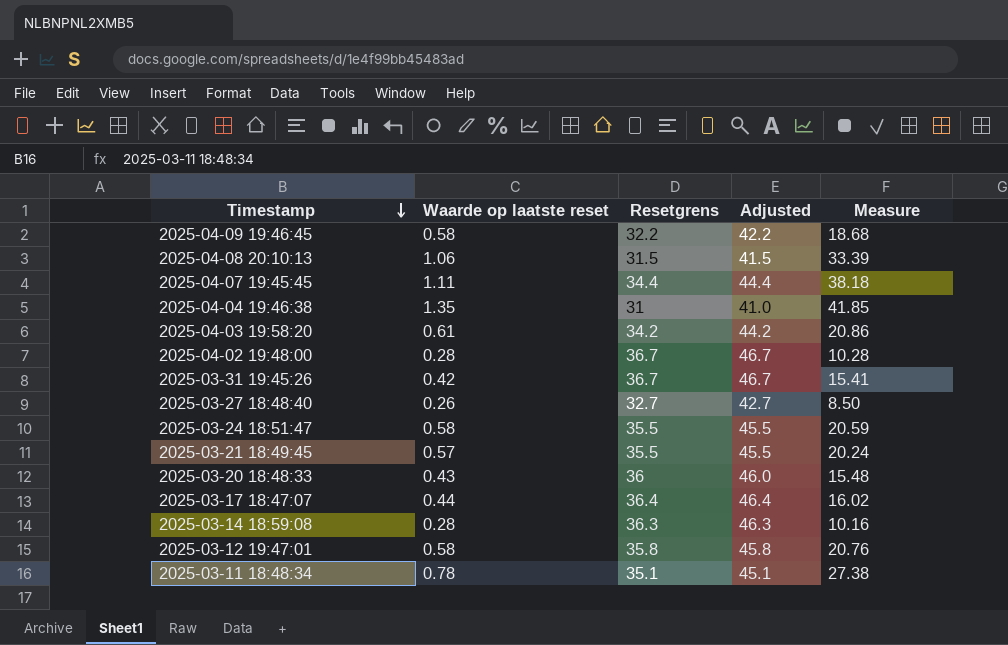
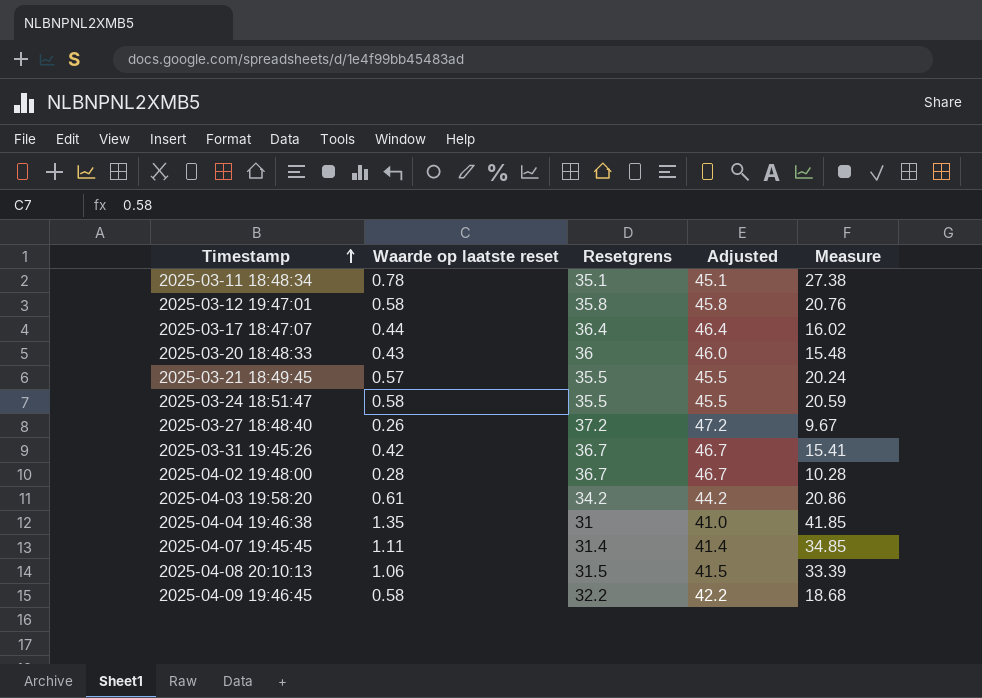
row order: Timestamp descending -> Timestamp ascending
row 2025-03-14 18:59:08: 0.28 | 36.3 | 46.3 | 10.16 -> none
2025-03-27 18:48:40 | Resetgrens: 32.7 -> 37.2
2025-03-27 18:48:40 | Adjusted: 42.7 -> 47.2
2025-03-27 18:48:40 | Measure: 8.50 -> 9.67
2025-04-07 19:45:45 | Resetgrens: 34.4 -> 31.4
2025-04-07 19:45:45 | Adjusted: 44.4 -> 41.4
2025-04-07 19:45:45 | Measure: 38.18 -> 34.85

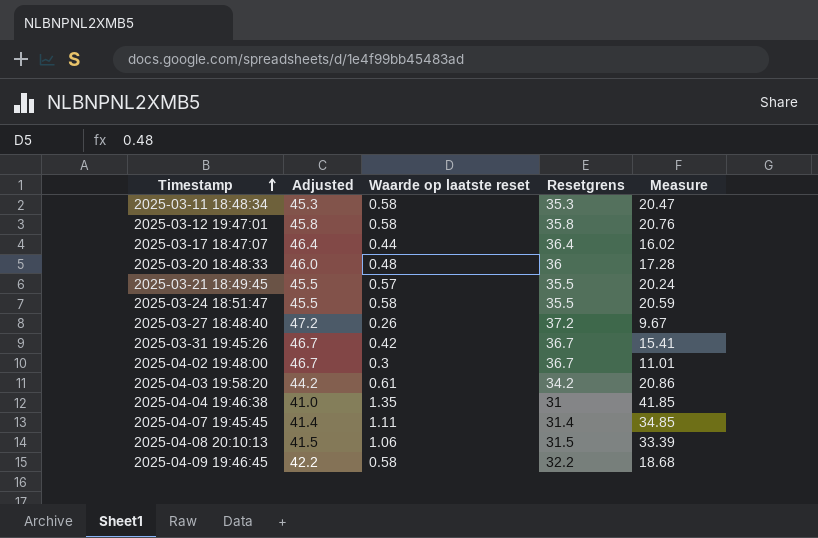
column Adjusted | position: 4 -> 2
2025-03-11 18:48:34 | Adjusted: 45.1 -> 45.3
2025-03-11 18:48:34 | Waarde op laatste reset: 0.78 -> 0.58
2025-03-11 18:48:34 | Resetgrens: 35.1 -> 35.3
2025-03-11 18:48:34 | Measure: 27.38 -> 20.47
2025-03-20 18:48:33 | Waarde op laatste reset: 0.43 -> 0.48
2025-03-20 18:48:33 | Measure: 15.48 -> 17.28
2025-04-02 19:48:00 | Waarde op laatste reset: 0.28 -> 0.3
2025-04-02 19:48:00 | Measure: 10.28 -> 11.01

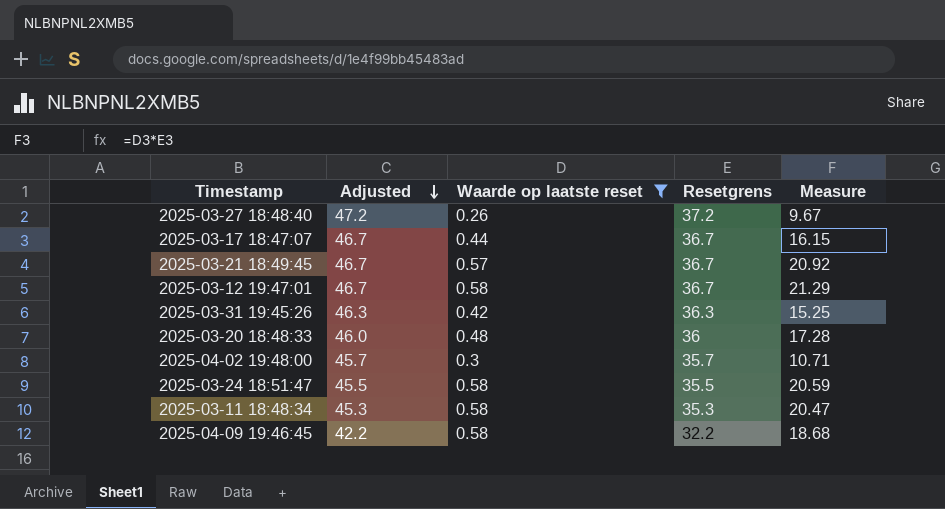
filter: none -> Waarde op laatste reset <= 0.58
row order: Timestamp ascending -> Adjusted descending
2025-03-17 18:47:07 | Adjusted: 46.4 -> 46.7
2025-03-17 18:47:07 | Resetgrens: 36.4 -> 36.7
2025-03-17 18:47:07 | Measure: 16.02 -> 16.15
2025-03-21 18:49:45 | Adjusted: 45.5 -> 46.7
2025-03-21 18:49:45 | Resetgrens: 35.5 -> 36.7
2025-03-21 18:49:45 | Measure: 20.24 -> 20.92
2025-03-12 19:47:01 | Adjusted: 45.8 -> 46.7
2025-03-12 19:47:01 | Resetgrens: 35.8 -> 36.7
2025-03-12 19:47:01 | Measure: 20.76 -> 21.29
2025-03-31 19:45:26 | Adjusted: 46.7 -> 46.3
2025-03-31 19:45:26 | Resetgrens: 36.7 -> 36.3
2025-03-31 19:45:26 | Measure: 15.41 -> 15.25
2025-04-02 19:48:00 | Adjusted: 46.7 -> 45.7
2025-04-02 19:48:00 | Resetgrens: 36.7 -> 35.7
2025-04-02 19:48:00 | Measure: 11.01 -> 10.71

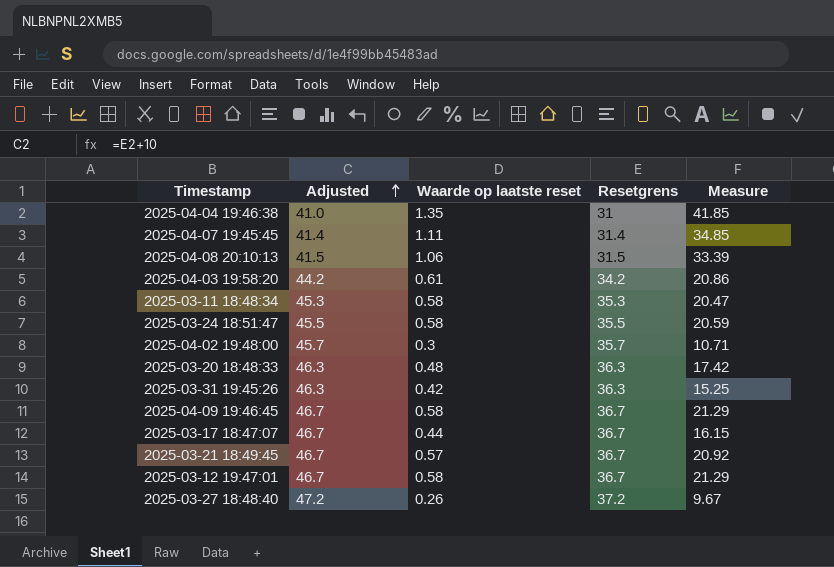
filter: Waarde op laatste reset <= 0.58 -> none
row order: Adjusted descending -> Adjusted ascending
2025-03-20 18:48:33 | Adjusted: 46.0 -> 46.3
2025-03-20 18:48:33 | Resetgrens: 36 -> 36.3
2025-03-20 18:48:33 | Measure: 17.28 -> 17.42
2025-04-09 19:46:45 | Adjusted: 42.2 -> 46.7
2025-04-09 19:46:45 | Resetgrens: 32.2 -> 36.7
2025-04-09 19:46:45 | Measure: 18.68 -> 21.29

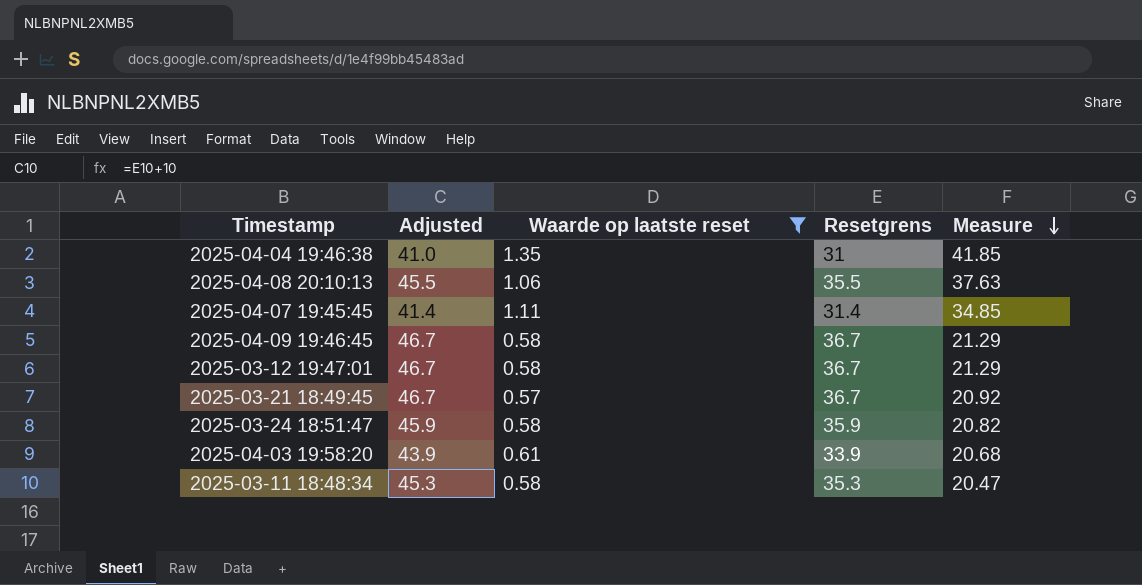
filter: none -> Waarde op laatste reset >= 0.57
row order: Adjusted ascending -> Measure descending
2025-04-08 20:10:13 | Adjusted: 41.5 -> 45.5
2025-04-08 20:10:13 | Resetgrens: 31.5 -> 35.5
2025-04-08 20:10:13 | Measure: 33.39 -> 37.63
2025-03-24 18:51:47 | Adjusted: 45.5 -> 45.9
2025-03-24 18:51:47 | Resetgrens: 35.5 -> 35.9
2025-03-24 18:51:47 | Measure: 20.59 -> 20.82
2025-04-03 19:58:20 | Adjusted: 44.2 -> 43.9
2025-04-03 19:58:20 | Resetgrens: 34.2 -> 33.9
2025-04-03 19:58:20 | Measure: 20.86 -> 20.68

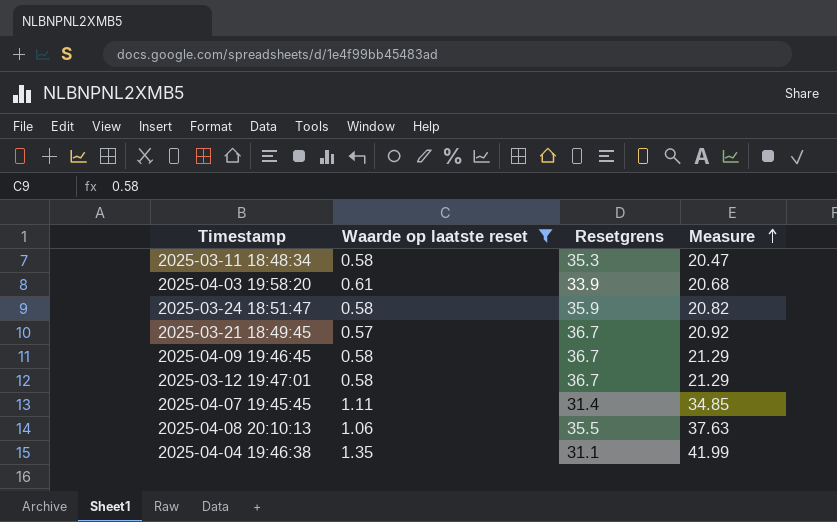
row order: Measure descending -> Measure ascending
column Adjusted | formula: [Resetgrens] + 10 -> none
2025-04-04 19:46:38 | Resetgrens: 31 -> 31.1
2025-04-04 19:46:38 | Measure: 41.85 -> 41.99

